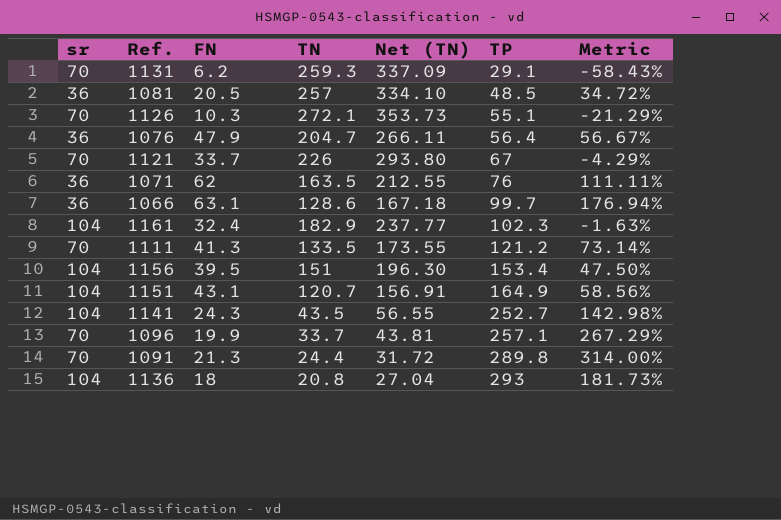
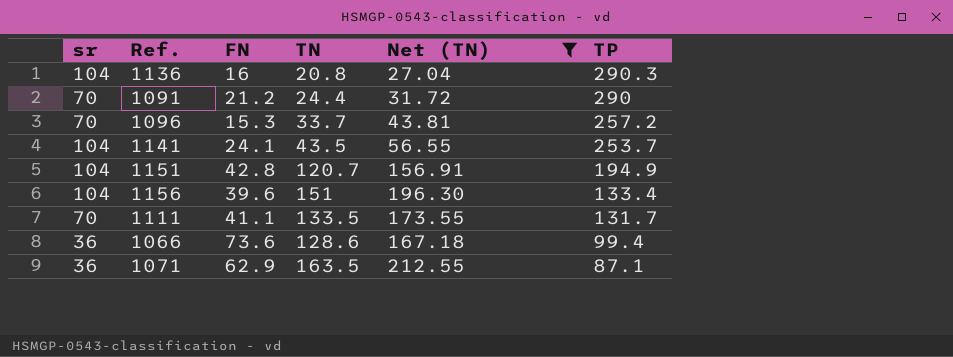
filter: none -> Net (TN) <= 212.55
row order: TP ascending -> TP descending
column Metric | formula: ([TP] - [sr]) / [sr] -> none
1136 | FN: 18 -> 16
1136 | TP: 293 -> 290.3
1091 | FN: 21.3 -> 21.2
1091 | TP: 289.8 -> 290
1096 | FN: 19.9 -> 15.3
1096 | TP: 257.1 -> 257.2
1141 | FN: 24.3 -> 24.1
1141 | TP: 252.7 -> 253.7
1151 | FN: 43.1 -> 42.8
1151 | TP: 164.9 -> 194.9
1156 | FN: 39.5 -> 39.6
1156 | TP: 153.4 -> 133.4
1111 | FN: 41.3 -> 41.1
1111 | TP: 121.2 -> 131.7
1066 | FN: 63.1 -> 73.6
1066 | TP: 99.7 -> 99.4
1071 | FN: 62 -> 62.9
1071 | TP: 76 -> 87.1

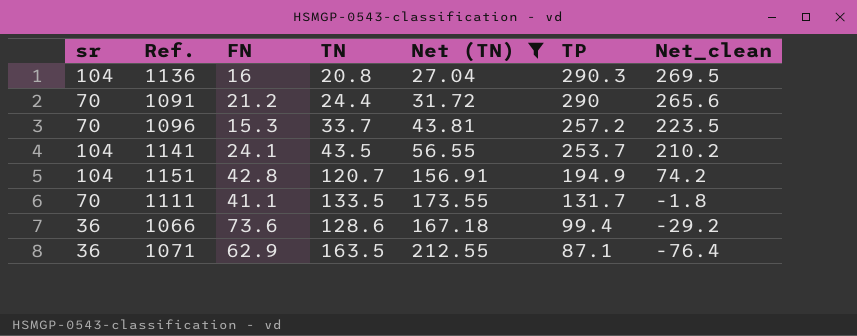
column Net_clean | formula: none -> [TP] - [TN]
row 1156: 104 | 39.6 | 151 | 196.30 | 133.4 -> none

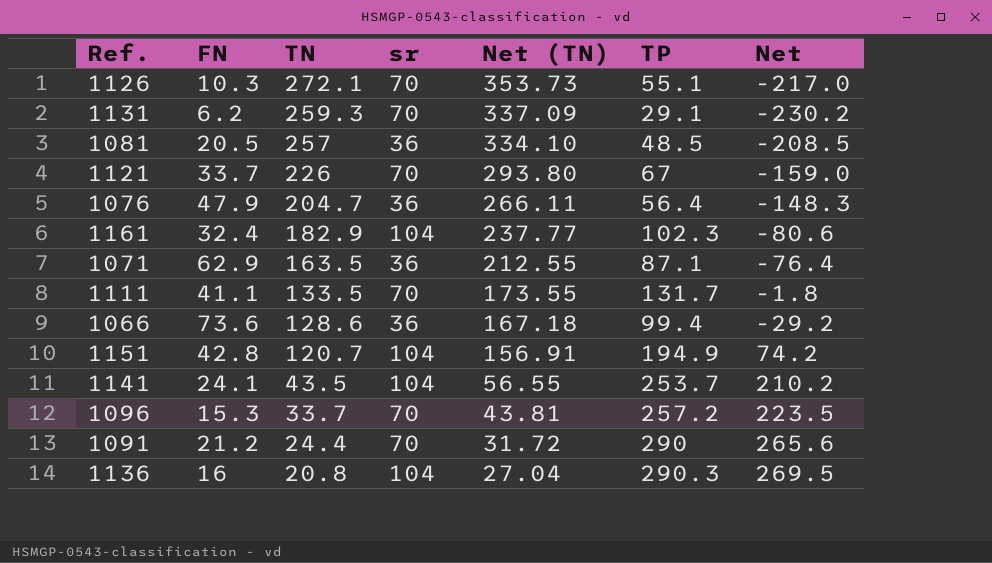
filter: Net (TN) <= 212.55 -> none
row order: TP descending -> TN descending
column sr | position: 1 -> 4
column name: Net_clean -> Net

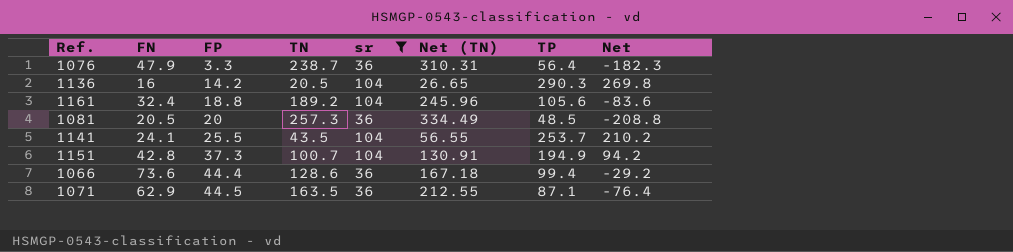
filter: none -> sr != 70
row order: TN descending -> FP ascending
column FP | position: none -> 3
1076 | TN: 204.7 -> 238.7
1076 | Net (TN): 266.11 -> 310.31
1076 | Net: -148.3 -> -182.3
1136 | TN: 20.8 -> 20.5
1136 | Net (TN): 27.04 -> 26.65
1136 | Net: 269.5 -> 269.8
1161 | TN: 182.9 -> 189.2
1161 | Net (TN): 237.77 -> 245.96
1161 | TP: 102.3 -> 105.6
1161 | Net: -80.6 -> -83.6
1081 | TN: 257 -> 257.3
1081 | Net (TN): 334.10 -> 334.49
1081 | Net: -208.5 -> -208.8
1151 | TN: 120.7 -> 100.7
1151 | Net (TN): 156.91 -> 130.91
1151 | Net: 74.2 -> 94.2

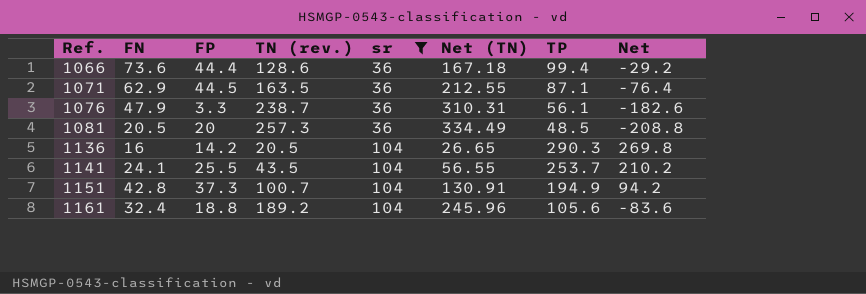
row order: FP ascending -> Ref. ascending
column name: TN -> TN (rev.)
1076 | TP: 56.4 -> 56.1
1076 | Net: -182.3 -> -182.6

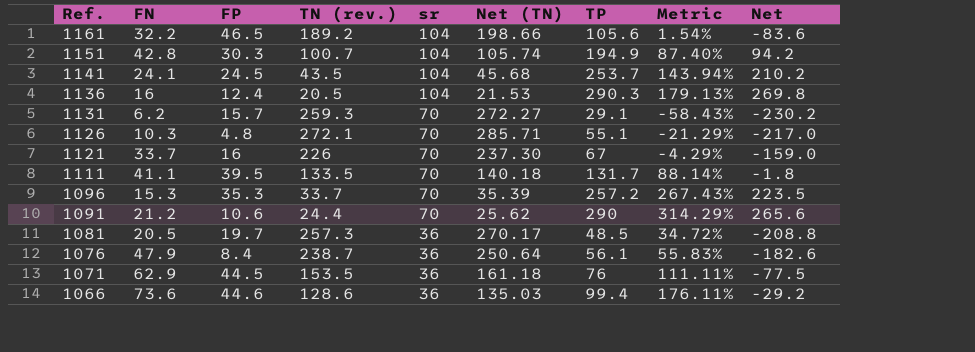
filter: sr != 70 -> none
row order: Ref. ascending -> Ref. descending
column Net (TN) | formula: [TN (rev.)] * 1.3 -> [TN (rev.)] * 1.05
column Metric | formula: none -> ([TP] - [sr]) / [sr]
1161 | FN: 32.4 -> 32.2
1161 | FP: 18.8 -> 46.5
1151 | FP: 37.3 -> 30.3
1141 | FP: 25.5 -> 24.5
1136 | FP: 14.2 -> 12.4
1081 | FP: 20 -> 19.7
1076 | FP: 3.3 -> 8.4
1071 | TN (rev.): 163.5 -> 153.5
1071 | TP: 87.1 -> 76
1071 | Net: -76.4 -> -77.5
1066 | FP: 44.4 -> 44.6

